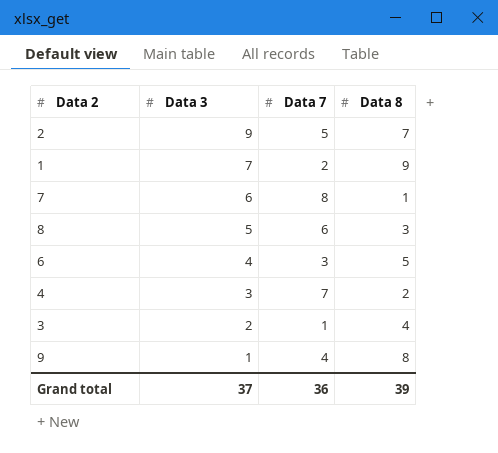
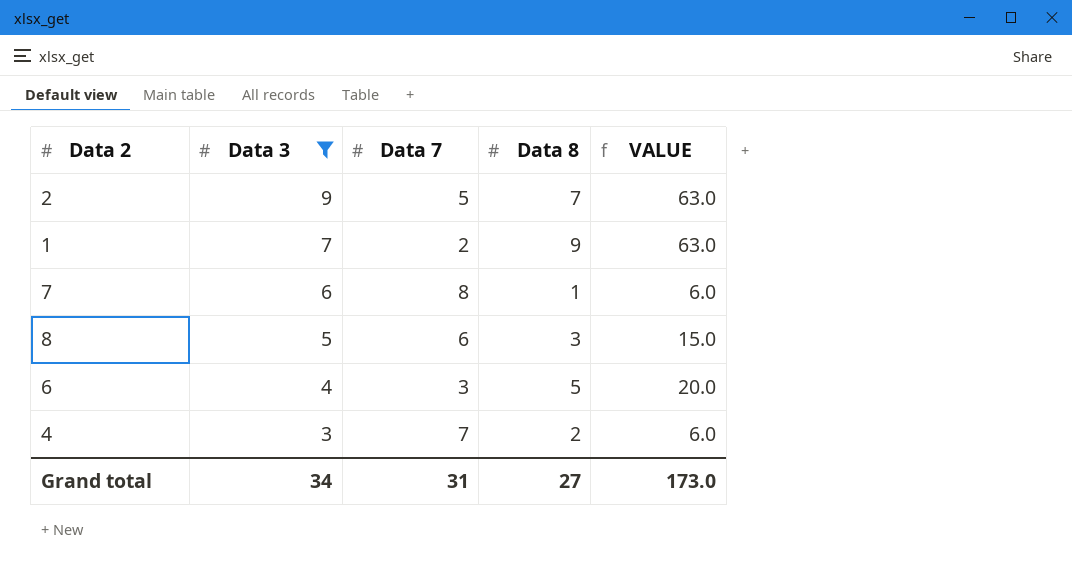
filter: none -> Data 3 >= 3
column VALUE | formula: none -> [Data 3] * [Data 8]
Grand total | Data 3: 37 -> 34
Grand total | Data 7: 36 -> 31
Grand total | Data 8: 39 -> 27

